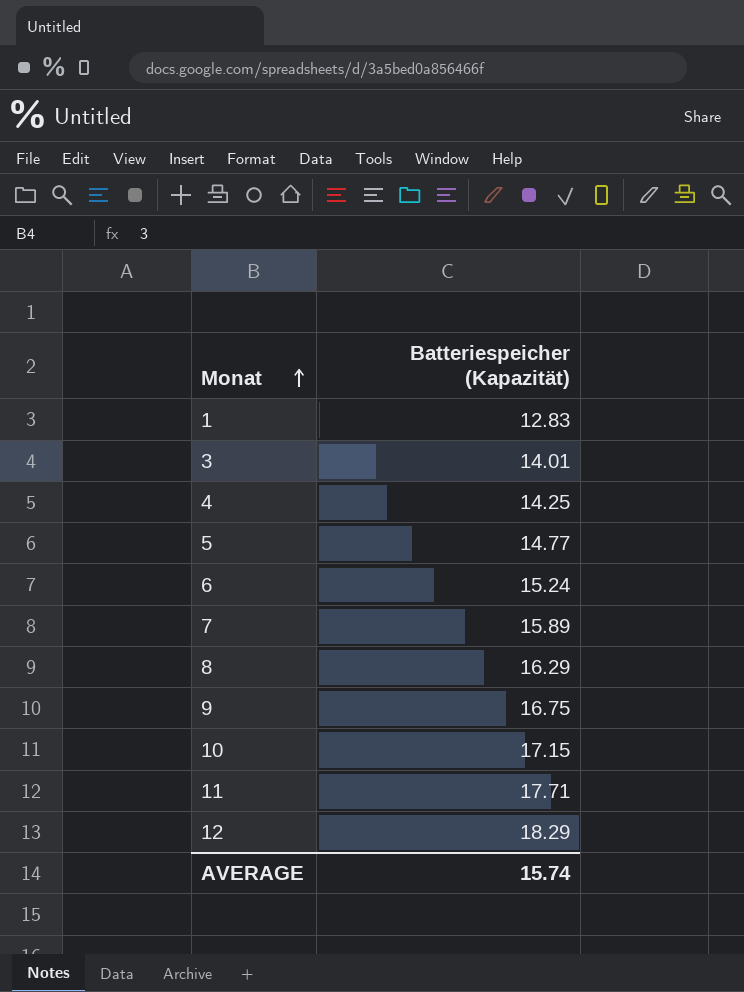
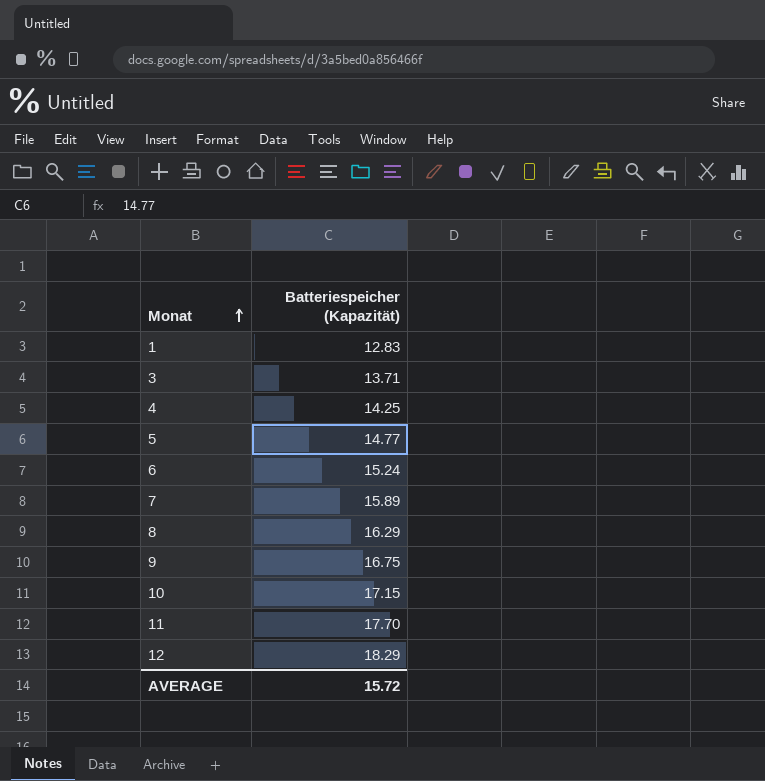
3 | Batteriespeicher (Kapazität): 14.01 -> 13.71
11 | Batteriespeicher (Kapazität): 17.71 -> 17.70
AVERAGE | Batteriespeicher (Kapazität): 15.74 -> 15.72

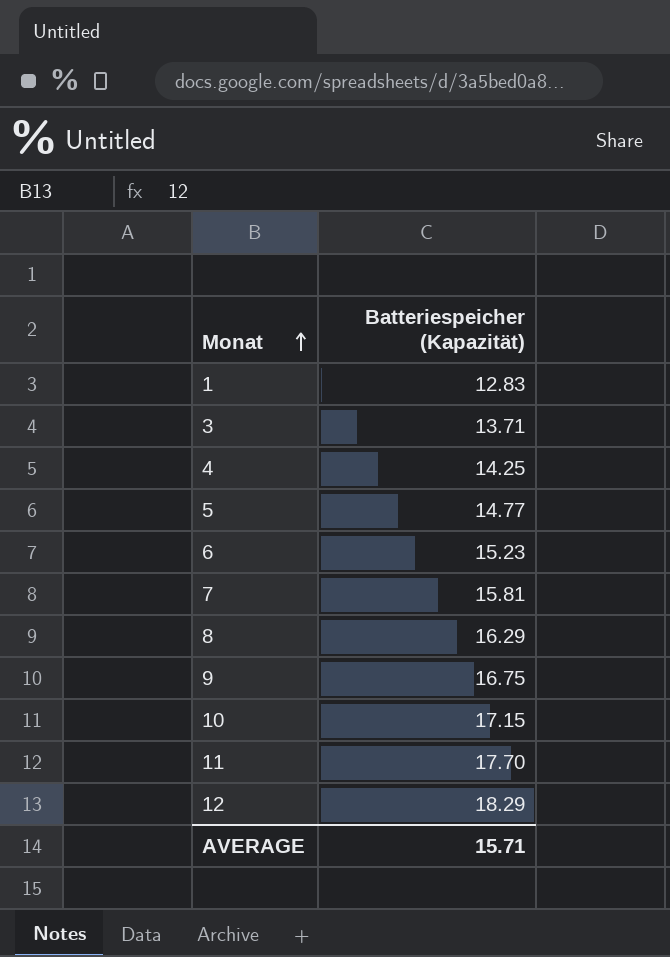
6 | Batteriespeicher (Kapazität): 15.24 -> 15.23
7 | Batteriespeicher (Kapazität): 15.89 -> 15.81
AVERAGE | Batteriespeicher (Kapazität): 15.72 -> 15.71

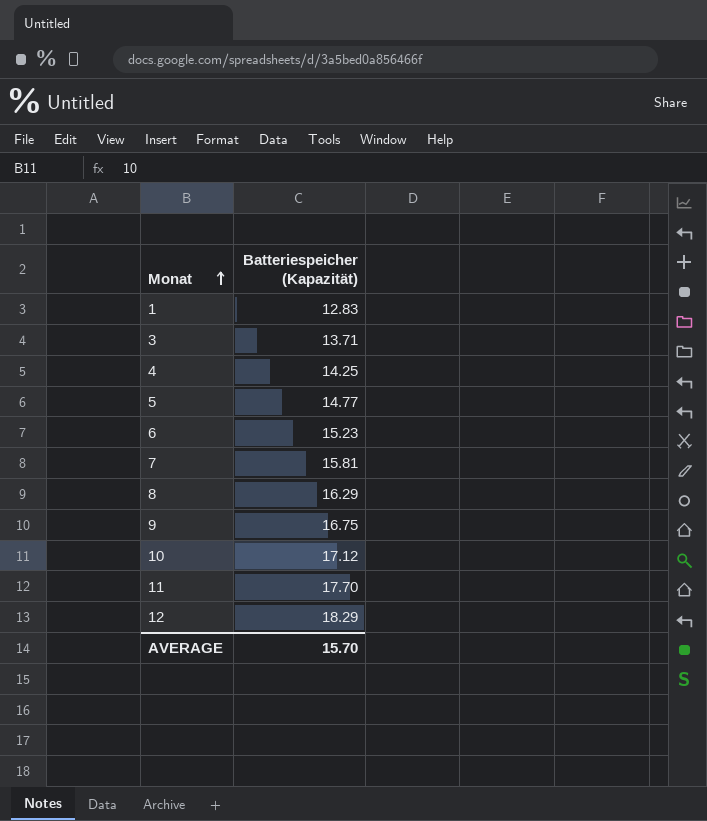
10 | Batteriespeicher (Kapazität): 17.15 -> 17.12
AVERAGE | Batteriespeicher (Kapazität): 15.71 -> 15.70

